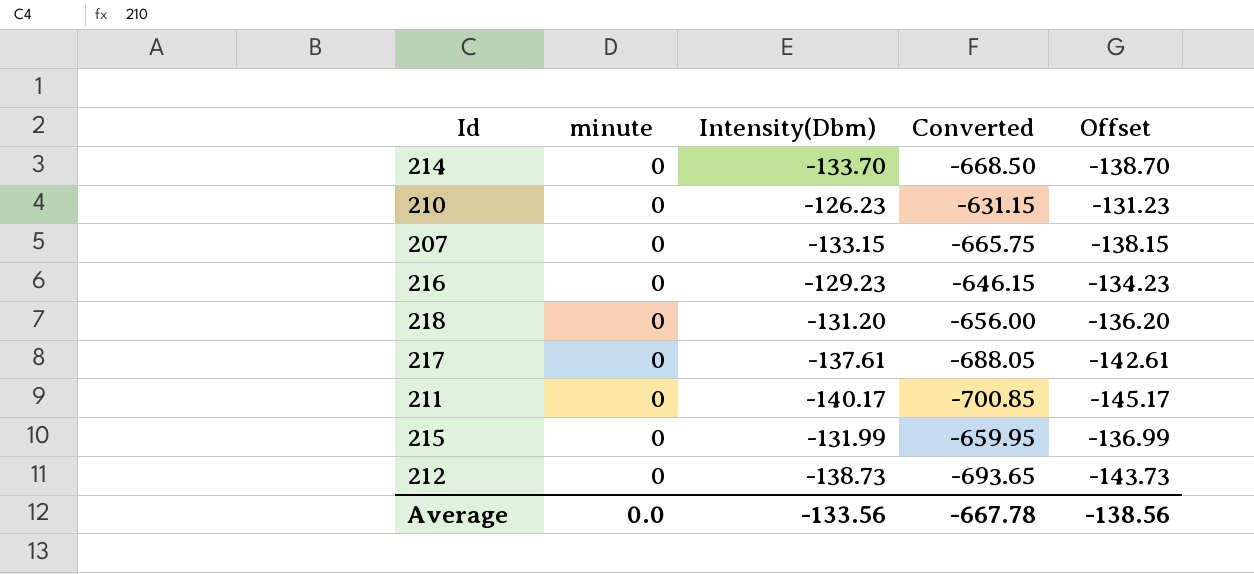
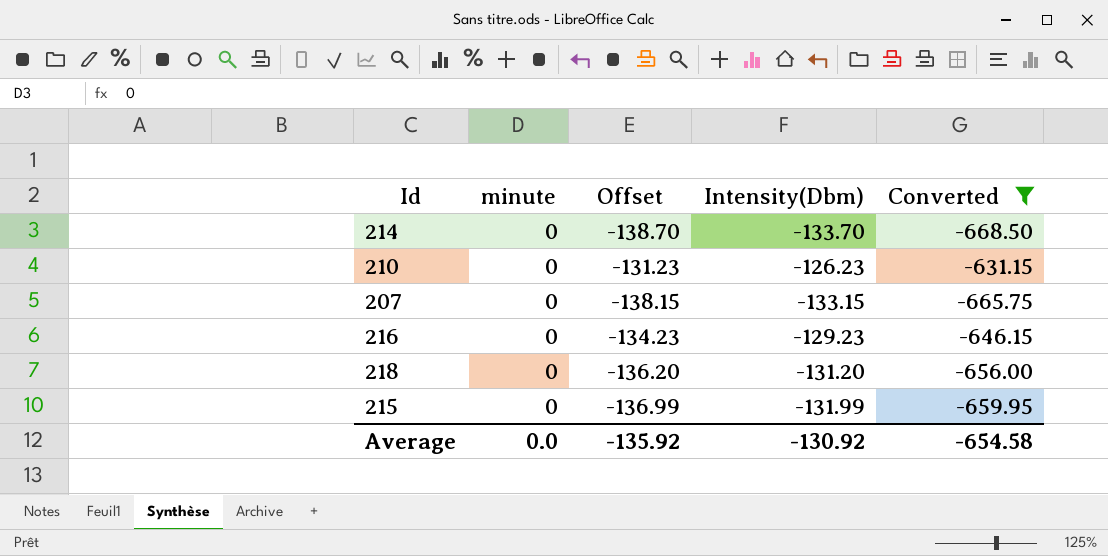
filter: none -> Converted >= -668.50
column Offset | position: 5 -> 3
Average | Offset: -138.56 -> -135.92
Average | Intensity(Dbm): -133.56 -> -130.92
Average | Converted: -667.78 -> -654.58

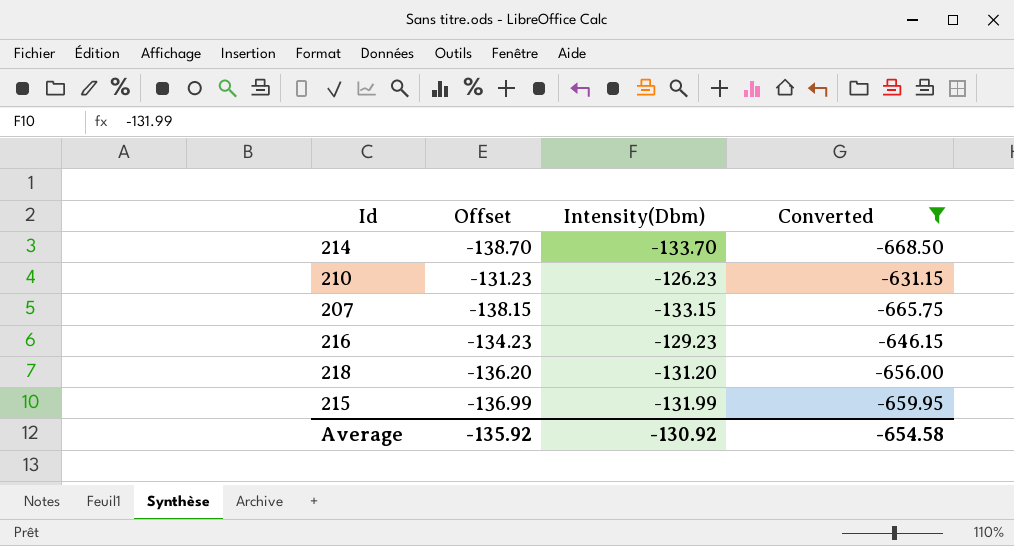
column minute | position: 2 -> none

